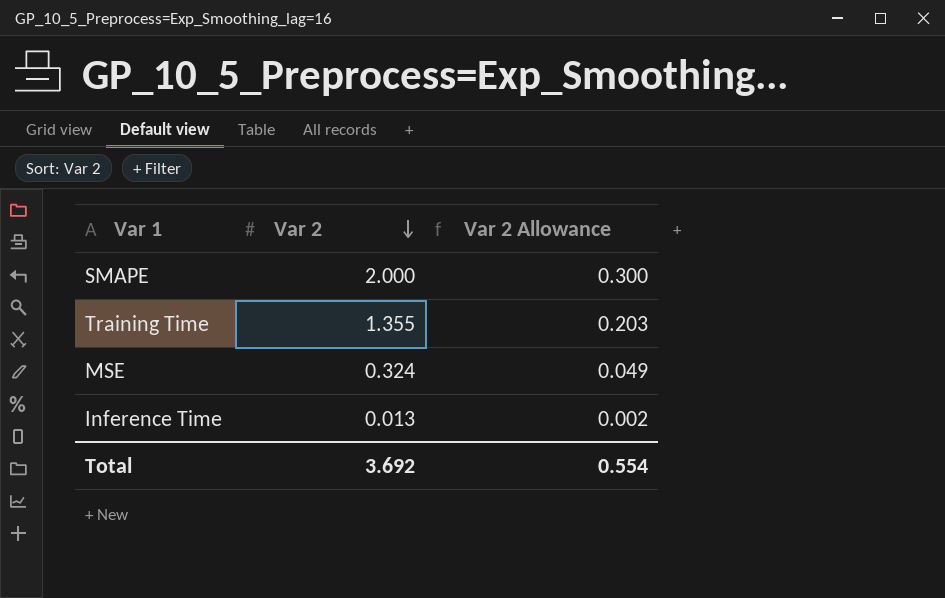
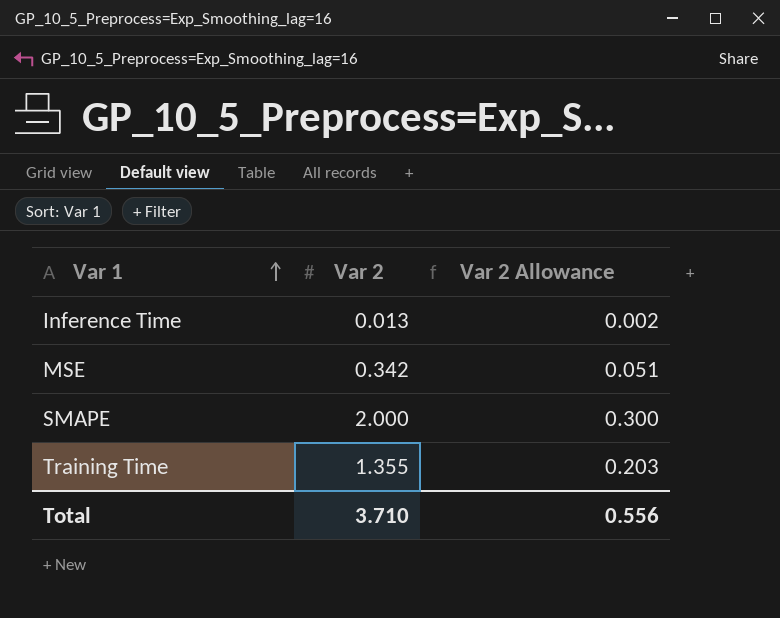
row order: Var 2 descending -> Var 1 ascending
MSE | Var 2: 0.324 -> 0.342
MSE | Var 2 Allowance: 0.049 -> 0.051
Total | Var 2: 3.692 -> 3.710
Total | Var 2 Allowance: 0.554 -> 0.556

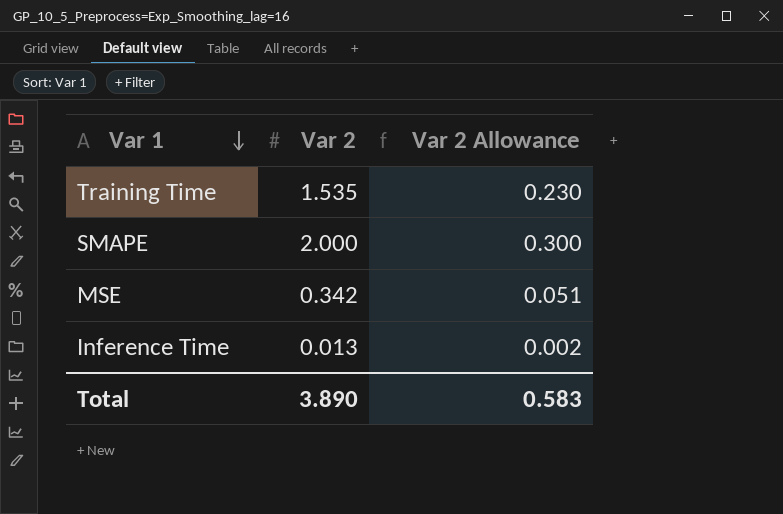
row order: Var 1 ascending -> Var 1 descending
Training Time | Var 2: 1.355 -> 1.535
Training Time | Var 2 Allowance: 0.203 -> 0.230
Total | Var 2: 3.710 -> 3.890
Total | Var 2 Allowance: 0.556 -> 0.583

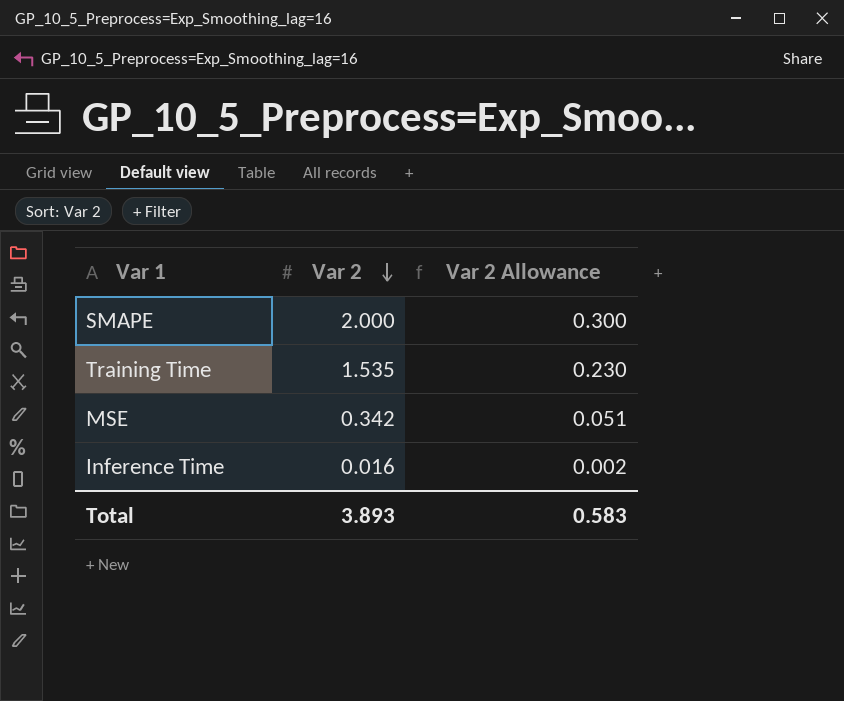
row order: Var 1 descending -> Var 2 descending
Inference Time | Var 2: 0.013 -> 0.016
Total | Var 2: 3.890 -> 3.893

